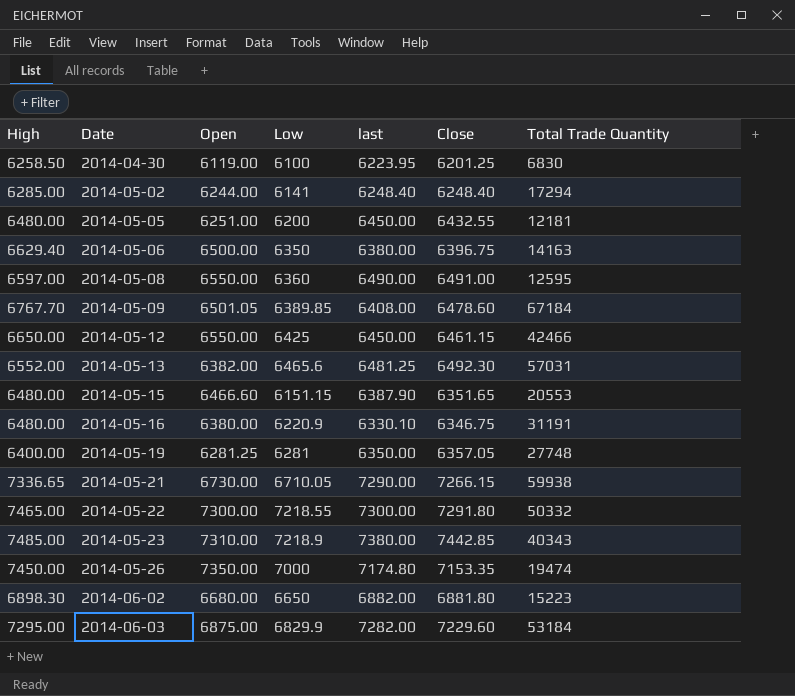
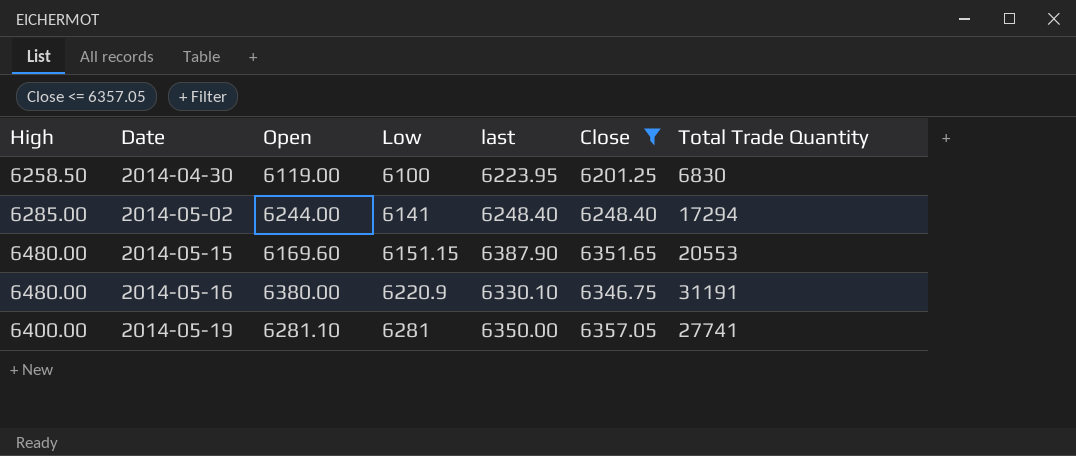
filter: none -> Close <= 6357.05
2014-05-15 | Open: 6466.60 -> 6169.60
2014-05-19 | Open: 6281.25 -> 6281.10
2014-05-19 | Total Trade Quantity: 27748 -> 27741

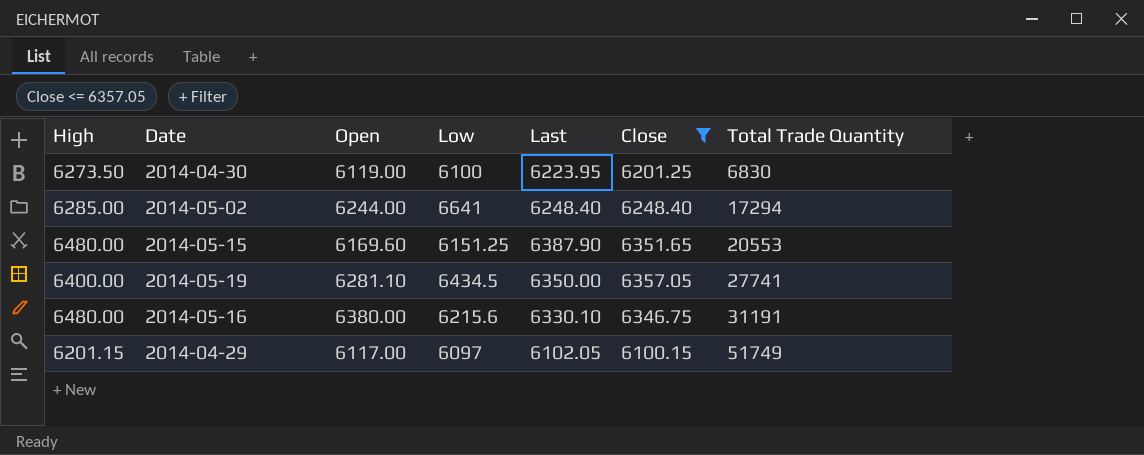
row order: Date ascending -> Total Trade Quantity ascending
column name: last -> Last
2014-04-30 | High: 6258.50 -> 6273.50
2014-05-02 | Low: 6141 -> 6641
2014-05-15 | Low: 6151.15 -> 6151.25
2014-05-19 | Low: 6281 -> 6434.5
2014-05-16 | Low: 6220.9 -> 6215.6
row 2014-04-29: none -> 6201.15 | 6117.00 | 6097 | 6102.05 | 6100.15 | 51749

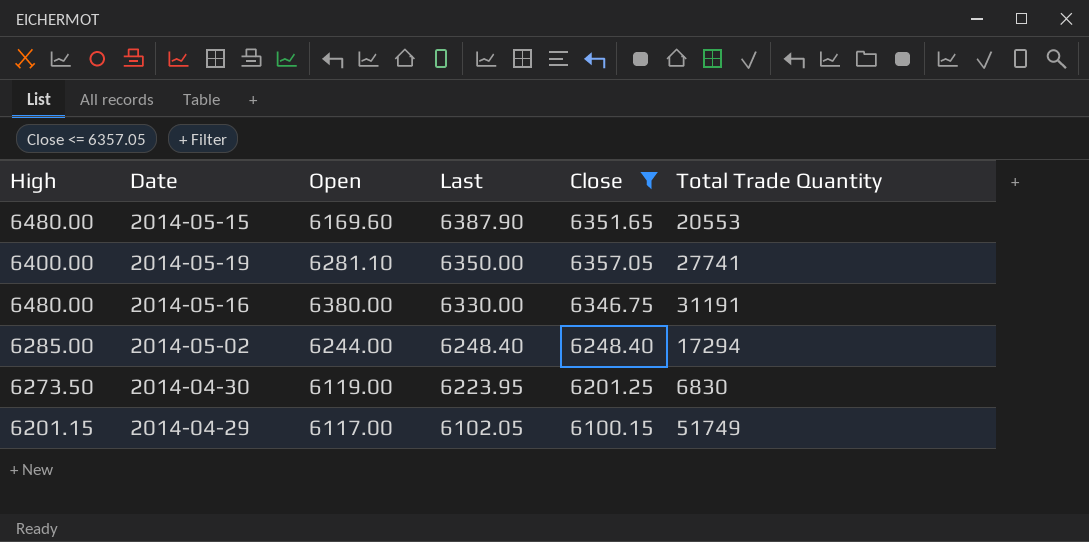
row order: Total Trade Quantity ascending -> Last descending
column Low | position: 4 -> none
2014-05-16 | Last: 6330.10 -> 6330.00

